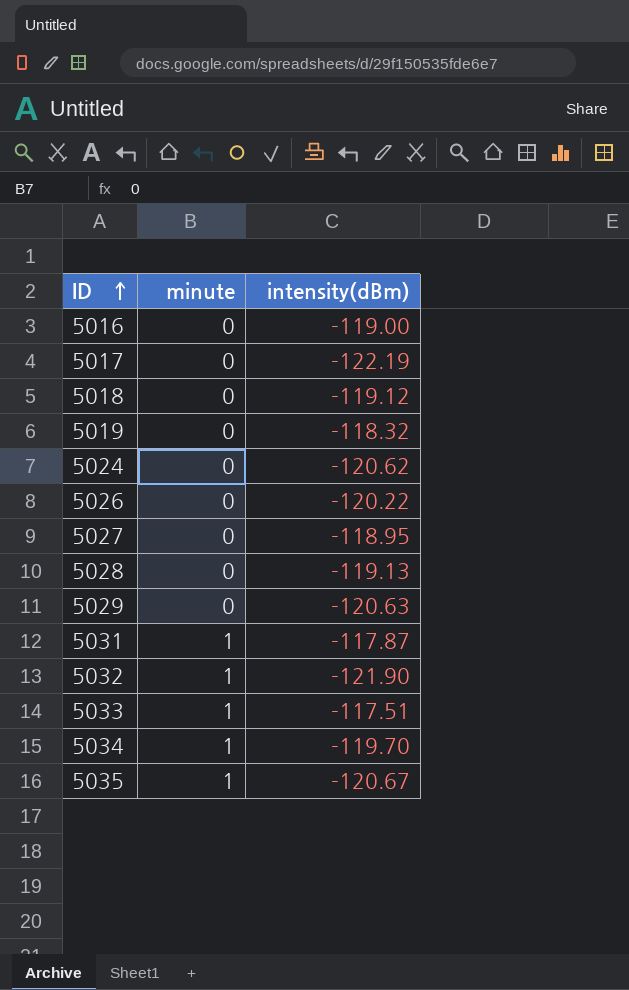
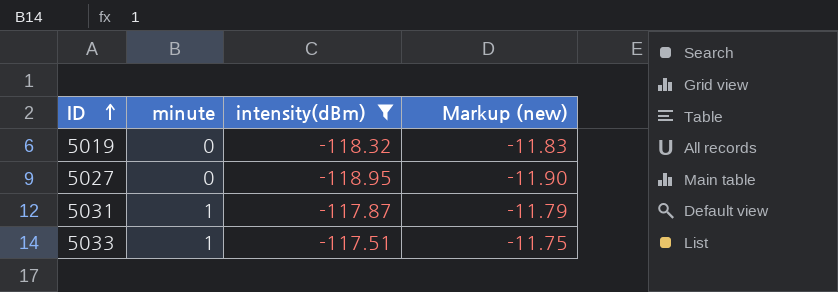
filter: none -> intensity(dBm) >= -118.95
column Markup (new) | formula: none -> [intensity(dBm)] * 0.1

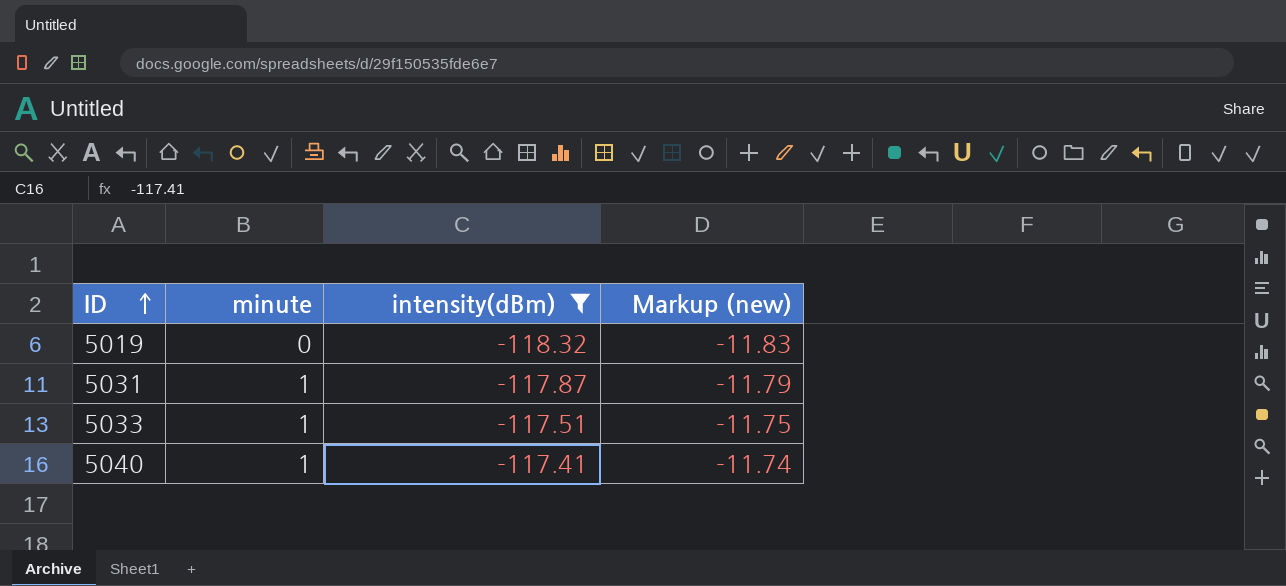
row 5027: 0 | -118.95 | -11.90 -> none
row 5040: none -> 1 | -117.41 | -11.74

